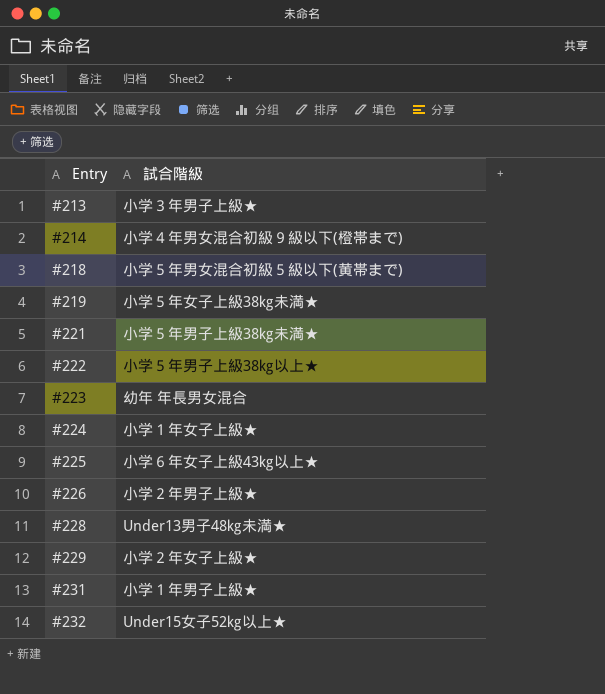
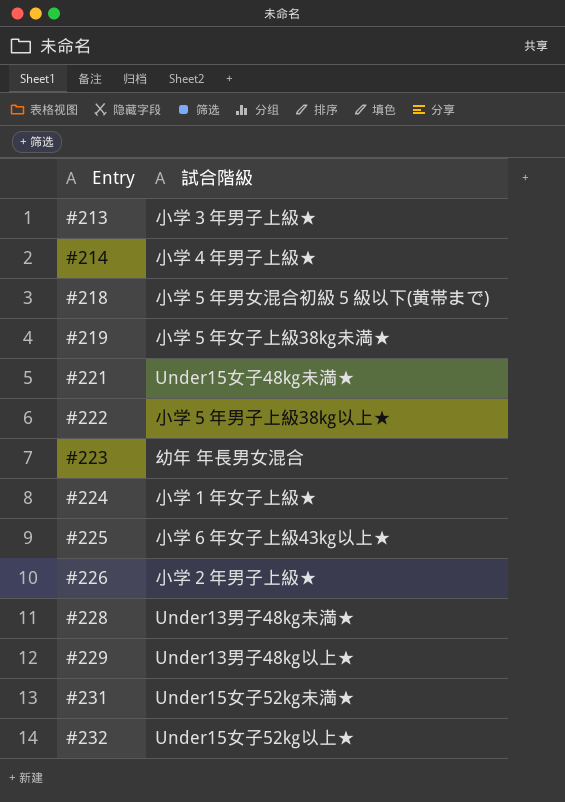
#214 | 試合階級: 小学４年男女混合初級９級以下(橙帯まで) -> 小学４年男子上級★
#221 | 試合階級: 小学５年男子上級38㎏未満★ -> Under15女子48㎏未満★
#229 | 試合階級: 小学２年女子上級★ -> Under13男子48㎏以上★
#231 | 試合階級: 小学１年男子上級★ -> Under15女子52㎏未満★

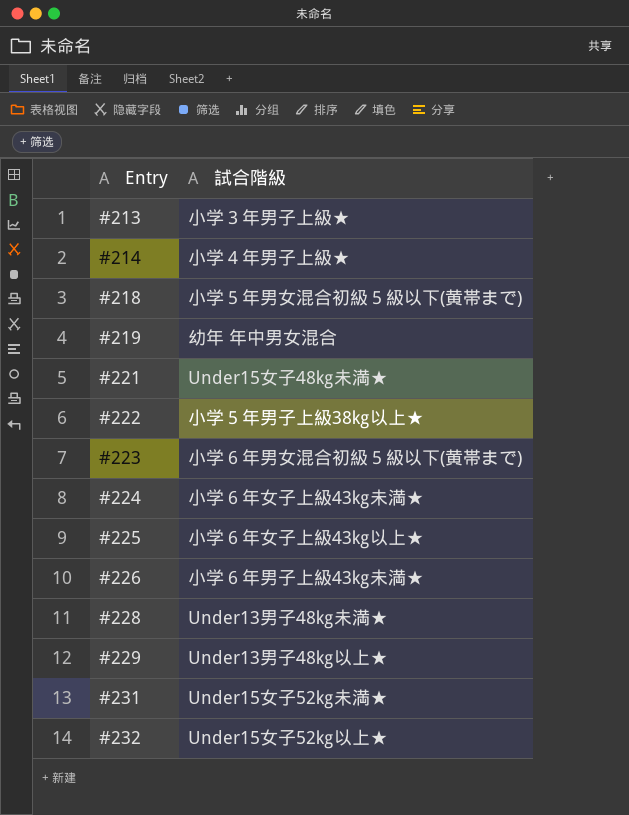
#219 | 試合階級: 小学５年女子上級38㎏未満★ -> 幼年 年中男女混合
#223 | 試合階級: 幼年 年長男女混合 -> 小学６年男女混合初級５級以下(黄帯まで)
#224 | 試合階級: 小学１年女子上級★ -> 小学６年女子上級43㎏未満★
#226 | 試合階級: 小学２年男子上級★ -> 小学６年男子上級43㎏未満★

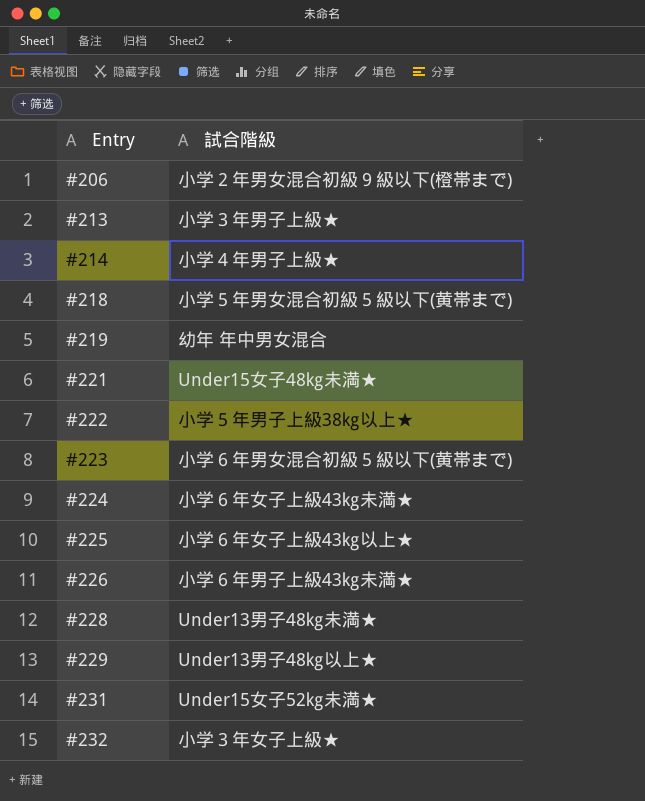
row #206: none -> 小学２年男女混合初級９級以下(橙帯まで)
#232 | 試合階級: Under15女子52㎏以上★ -> 小学３年女子上級★

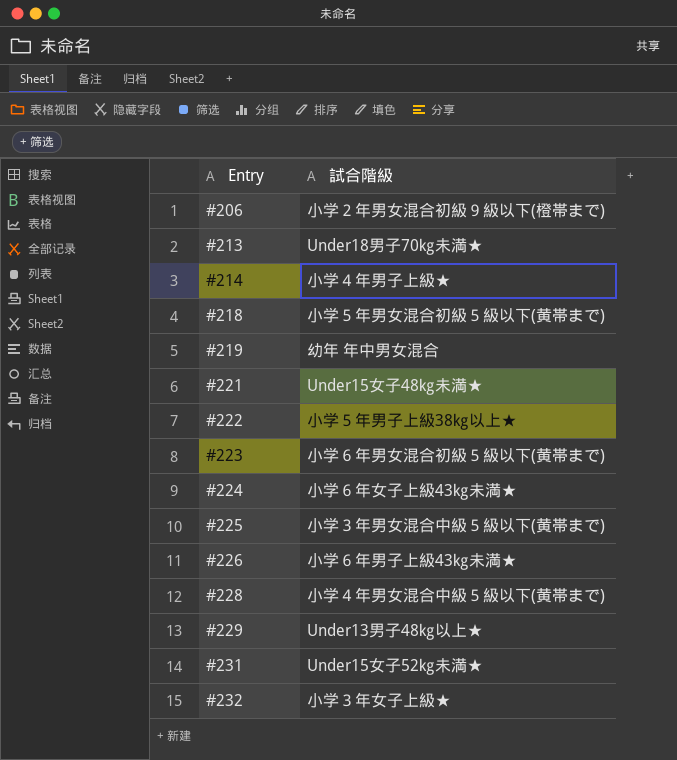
#213 | 試合階級: 小学３年男子上級★ -> Under18男子70㎏未満★
#225 | 試合階級: 小学６年女子上級43㎏以上★ -> 小学３年男女混合中級５級以下(黄帯まで)
#228 | 試合階級: Under13男子48㎏未満★ -> 小学４年男女混合中級５級以下(黄帯まで)

